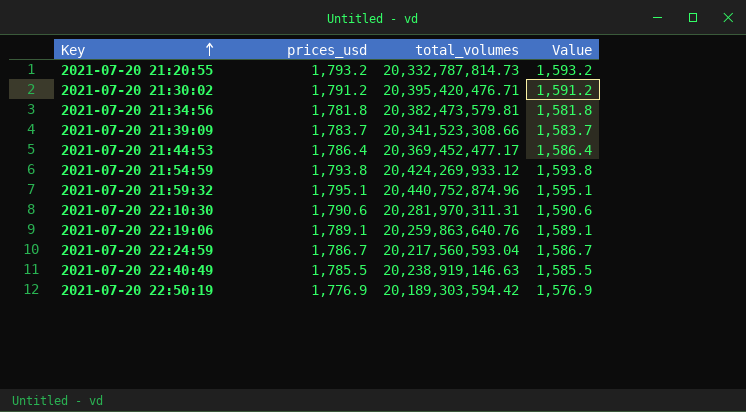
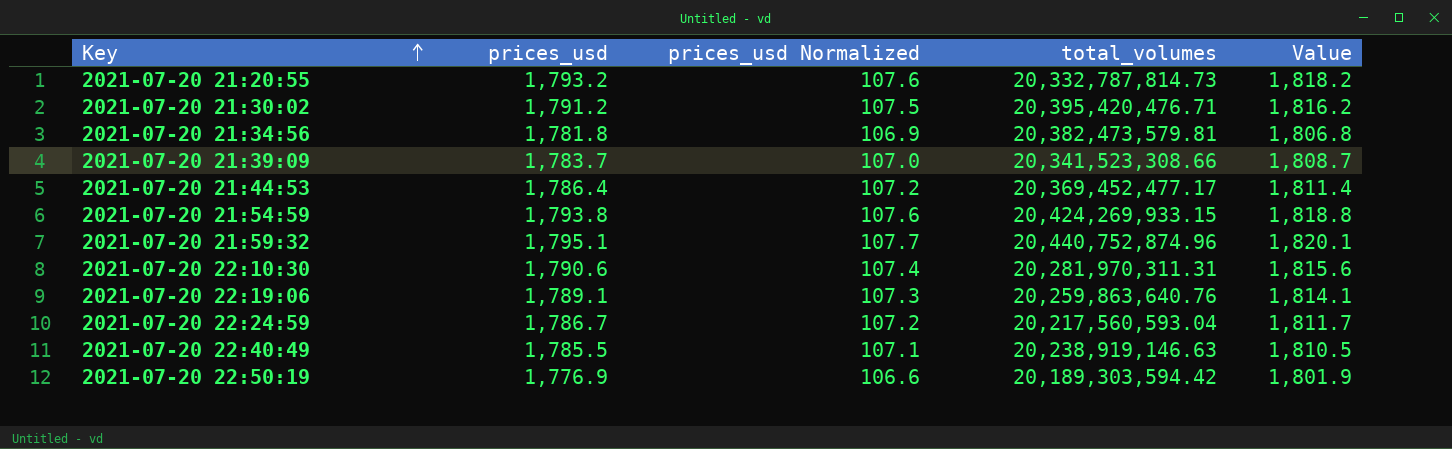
column prices_usd Normalized | formula: none -> [prices_usd] * 0.06
column Value | formula: [prices_usd] - 200 -> [prices_usd] + 25
2021-07-20 21:54:59 | total_volumes: 20,424,269,933.12 -> 20,424,269,933.15

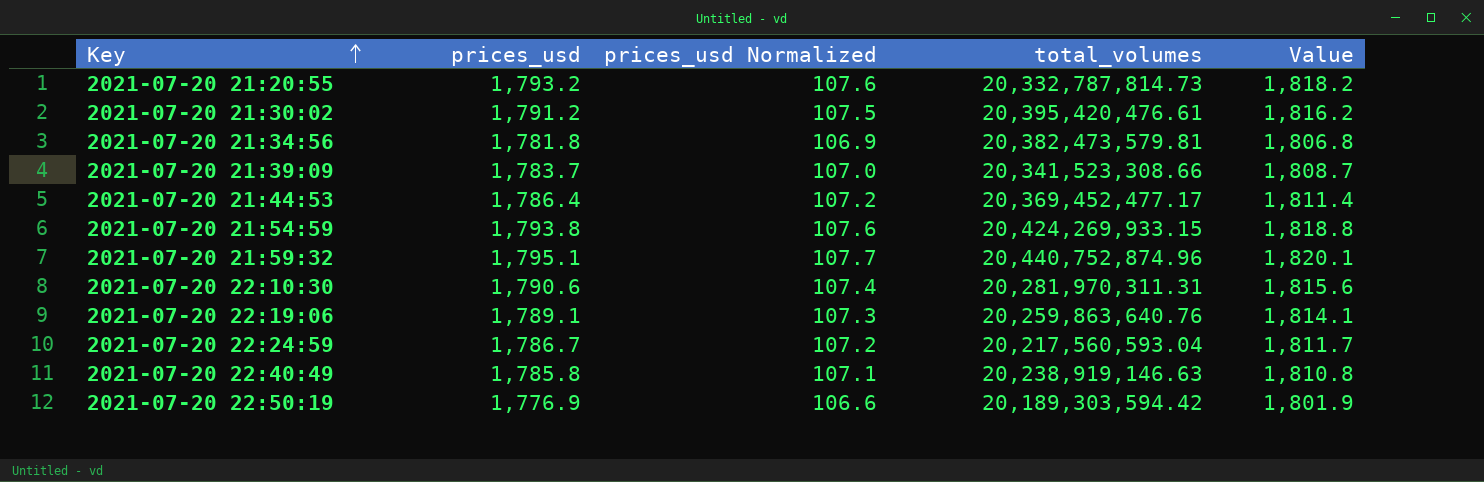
2021-07-20 21:30:02 | total_volumes: 20,395,420,476.71 -> 20,395,420,476.61
2021-07-20 22:40:49 | prices_usd: 1,785.5 -> 1,785.8
2021-07-20 22:40:49 | Value: 1,810.5 -> 1,810.8

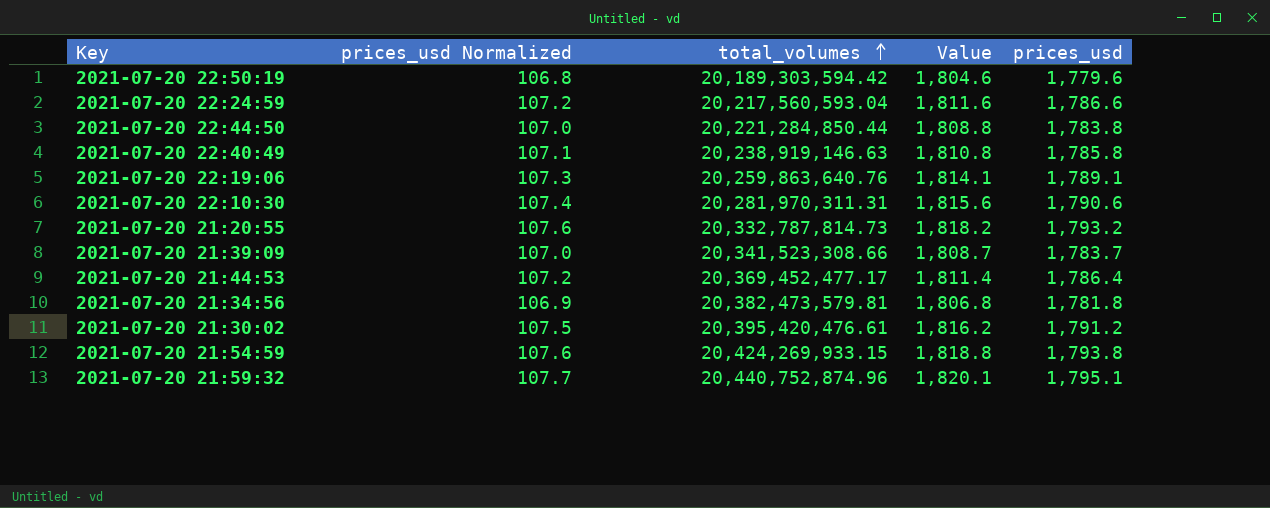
row order: Key ascending -> total_volumes ascending
column prices_usd | position: 2 -> 5
2021-07-20 22:50:19 | prices_usd Normalized: 106.6 -> 106.8
2021-07-20 22:50:19 | Value: 1,801.9 -> 1,804.6
2021-07-20 22:50:19 | prices_usd: 1,776.9 -> 1,779.6
2021-07-20 22:24:59 | Value: 1,811.7 -> 1,811.6
2021-07-20 22:24:59 | prices_usd: 1,786.7 -> 1,786.6
row 2021-07-20 22:44:50: none -> 107.0 | 20,221,284,850.44 | 1,808.8 | 1,783.8

